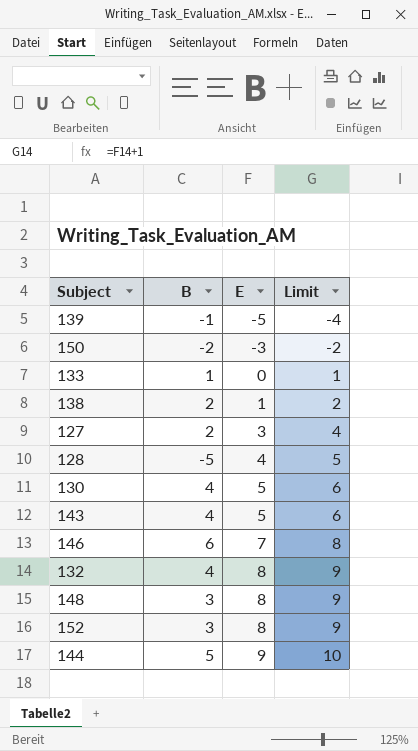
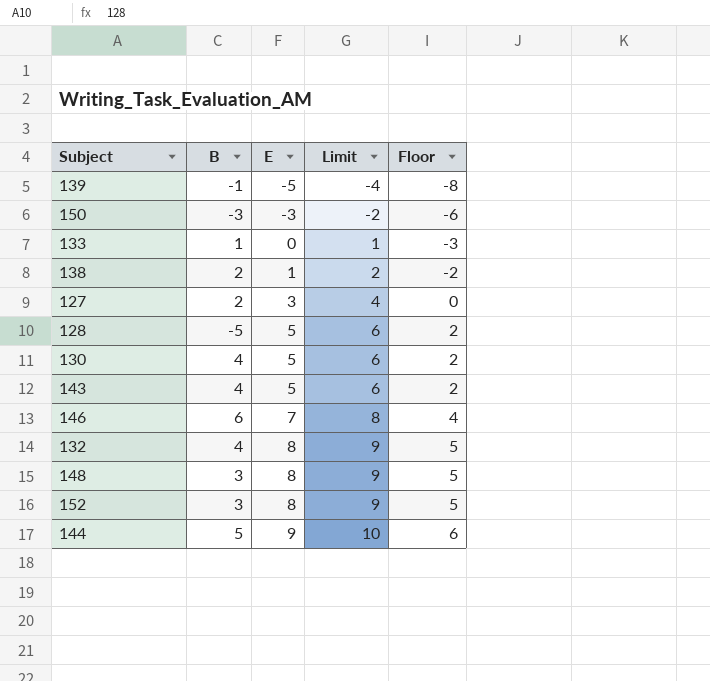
column Floor | formula: none -> [E] - 3
150 | B: -2 -> -3
128 | E: 4 -> 5
128 | Limit: 5 -> 6

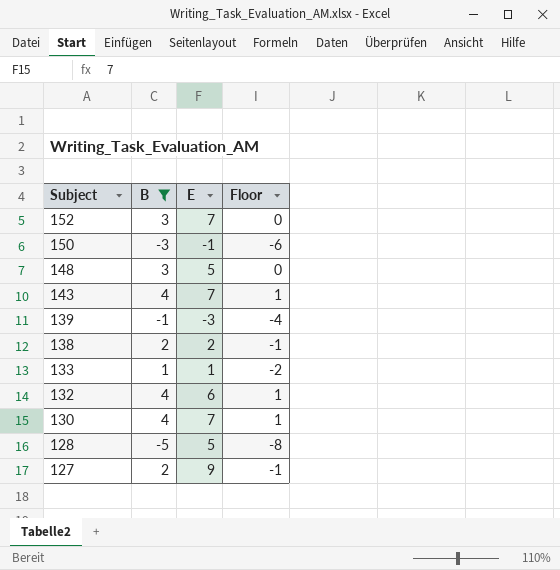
filter: none -> B <= 4
row order: E ascending -> Subject descending
column Limit | formula: [E] + 1 -> none
column Floor | formula: [E] - 3 -> [B] - 3
152 | E: 8 -> 7
150 | E: -3 -> -1
148 | E: 8 -> 5
143 | E: 5 -> 7
139 | E: -5 -> -3
138 | E: 1 -> 2
133 | E: 0 -> 1
132 | E: 8 -> 6
130 | E: 5 -> 7
127 | E: 3 -> 9

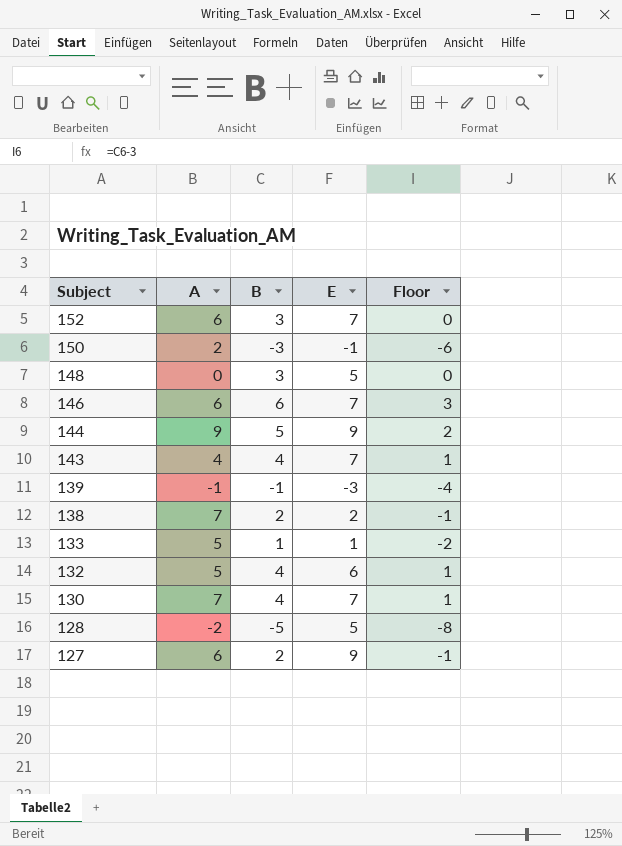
filter: B <= 4 -> none
column A | position: none -> 2

